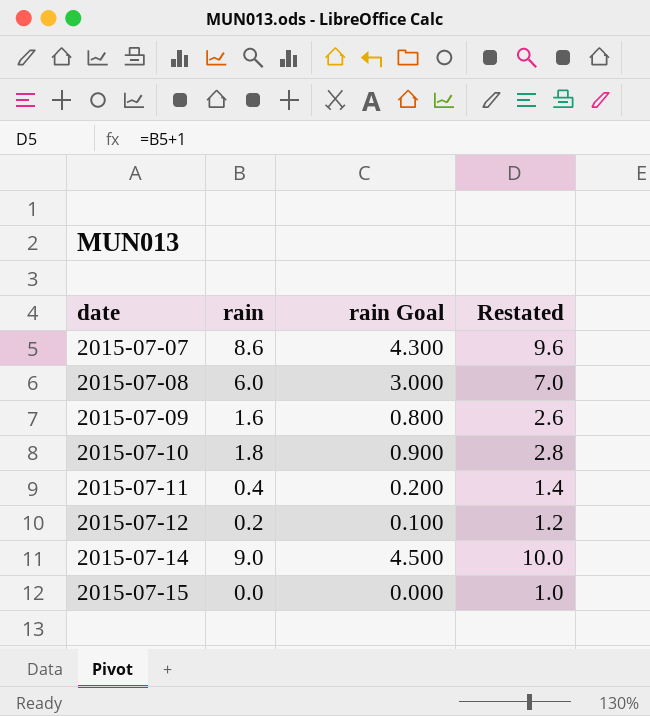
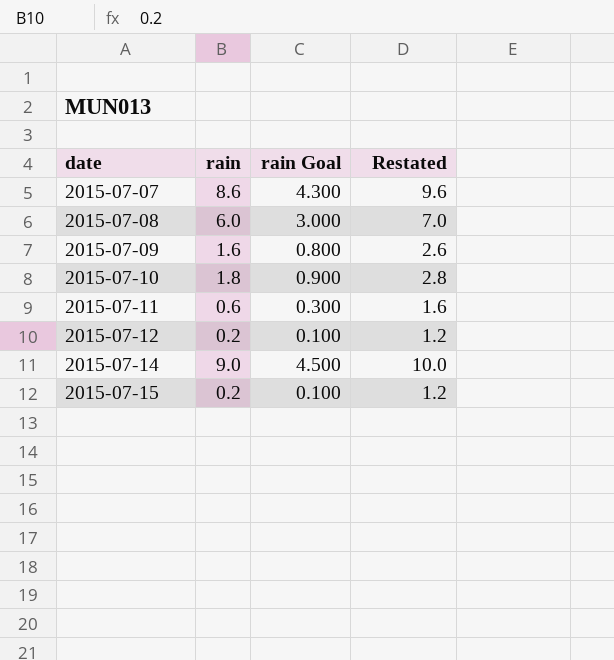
2015-07-11 | rain: 0.4 -> 0.6
2015-07-11 | rain Goal: 0.200 -> 0.300
2015-07-11 | Restated: 1.4 -> 1.6
2015-07-15 | rain: 0.0 -> 0.2
2015-07-15 | rain Goal: 0.000 -> 0.100
2015-07-15 | Restated: 1.0 -> 1.2

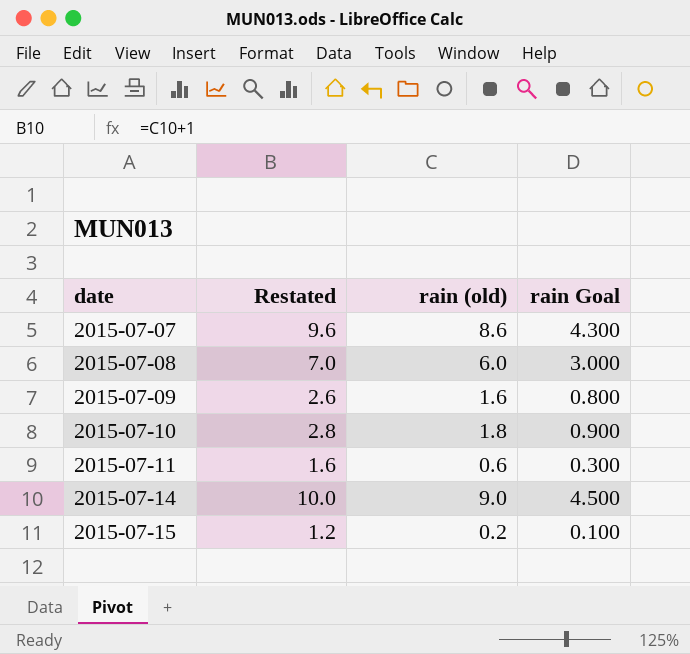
column Restated | position: 4 -> 2
column name: rain -> rain (old)
row 2015-07-12: 0.2 | 0.100 | 1.2 -> none

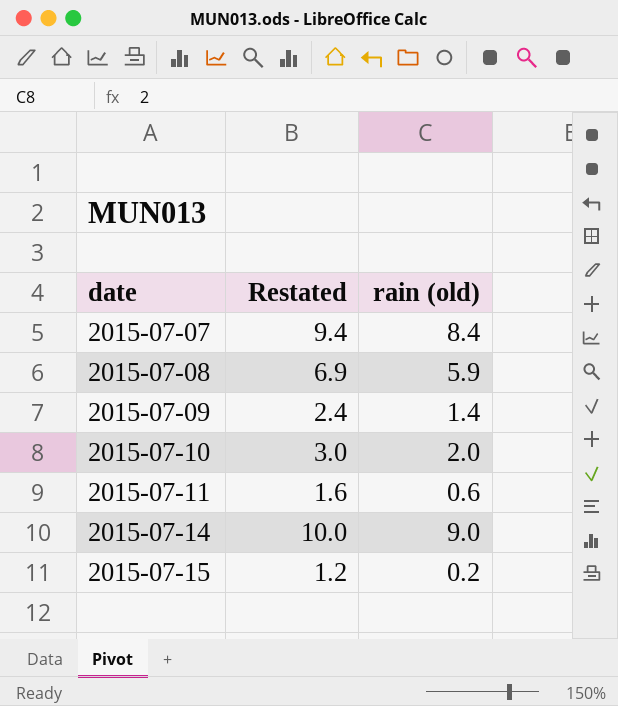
column rain Goal | formula: [rain (old)] * 0.5 -> none
2015-07-07 | Restated: 9.6 -> 9.4
2015-07-07 | rain (old): 8.6 -> 8.4
2015-07-08 | Restated: 7.0 -> 6.9
2015-07-08 | rain (old): 6.0 -> 5.9
2015-07-09 | Restated: 2.6 -> 2.4
2015-07-09 | rain (old): 1.6 -> 1.4
2015-07-10 | Restated: 2.8 -> 3.0
2015-07-10 | rain (old): 1.8 -> 2.0

